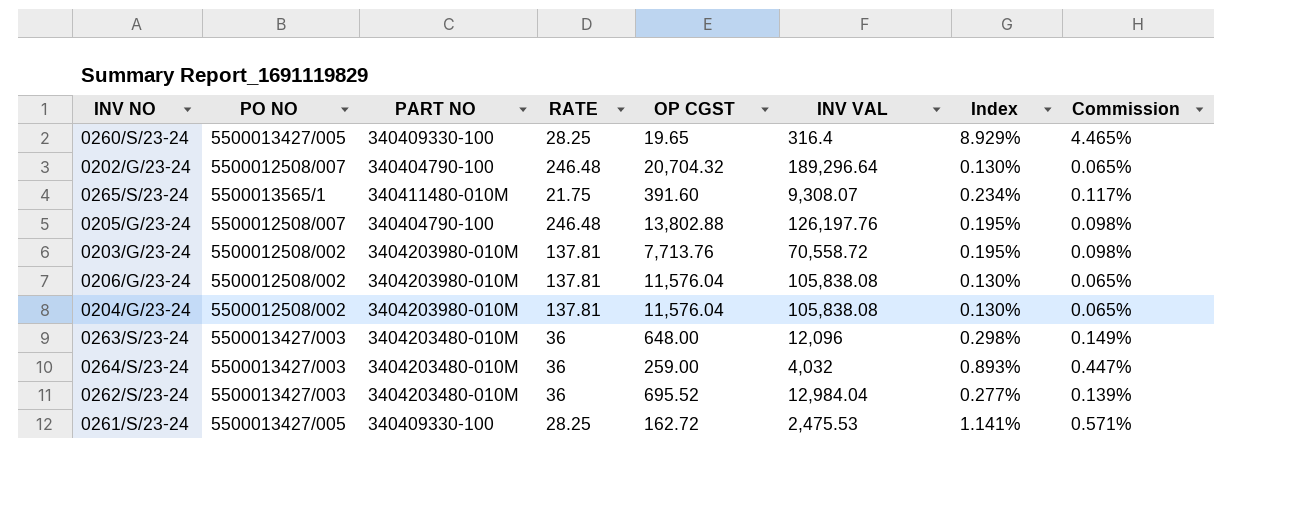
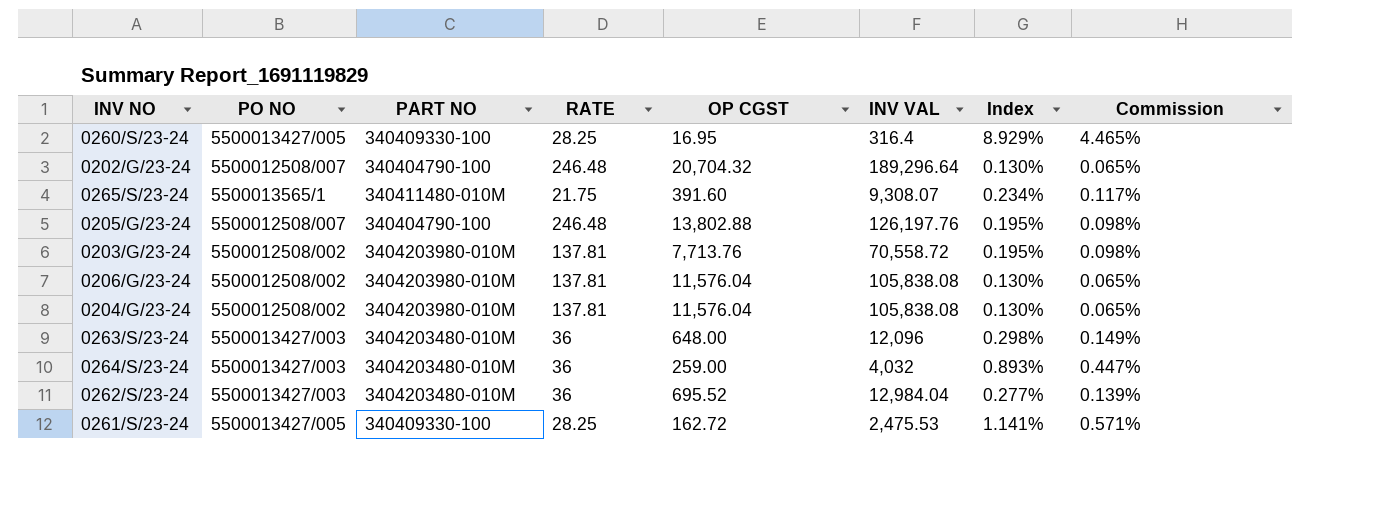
0260/S/23-24 | OP CGST: 19.65 -> 16.95

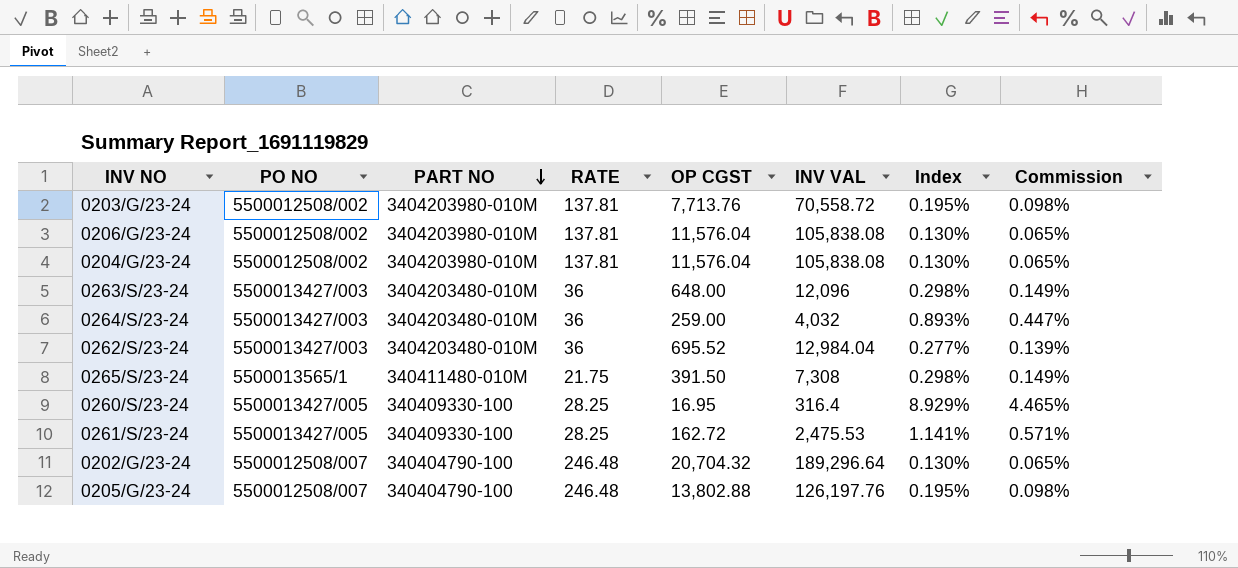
row order: none -> PART NO descending
0265/S/23-24 | OP CGST: 391.60 -> 391.50
0265/S/23-24 | INV VAL: 9,308.07 -> 7,308
0265/S/23-24 | Index: 0.234% -> 0.298%
0265/S/23-24 | Commission: 0.117% -> 0.149%

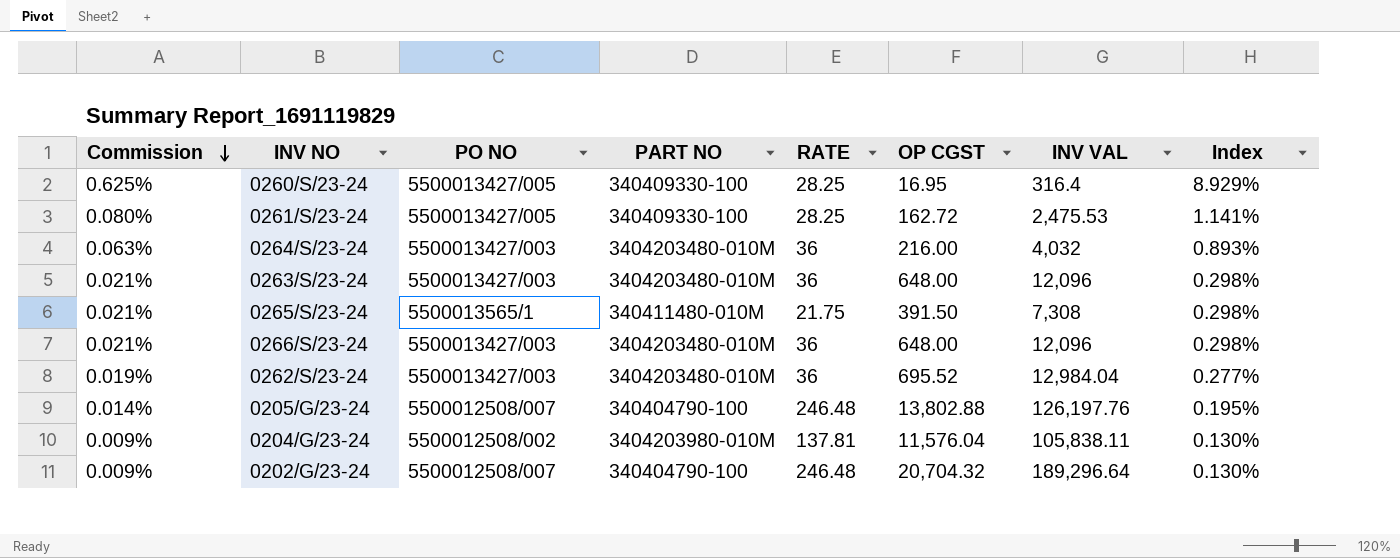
row order: PART NO descending -> Commission descending
column Commission | formula: [Index] * 0.5 -> [Index] * 0.07
column Commission | position: 8 -> 1
row 0203/G/23-24: 5500012508/002 | 3404203980-010M | 137.81 | 7,713.76 | 70,558.72 | 0.195% | 0.098% -> none
row 0206/G/23-24: 5500012508/002 | 3404203980-010M | 137.81 | 11,576.04 | 105,838.08 | 0.130% | 0.065% -> none
0264/S/23-24 | OP CGST: 259.00 -> 216.00
row 0266/S/23-24: none -> 0.021% | 5500013427/003 | 3404203480-010M | 36 | 648.00 | 12,096 | 0.298%
0204/G/23-24 | INV VAL: 105,838.08 -> 105,838.11

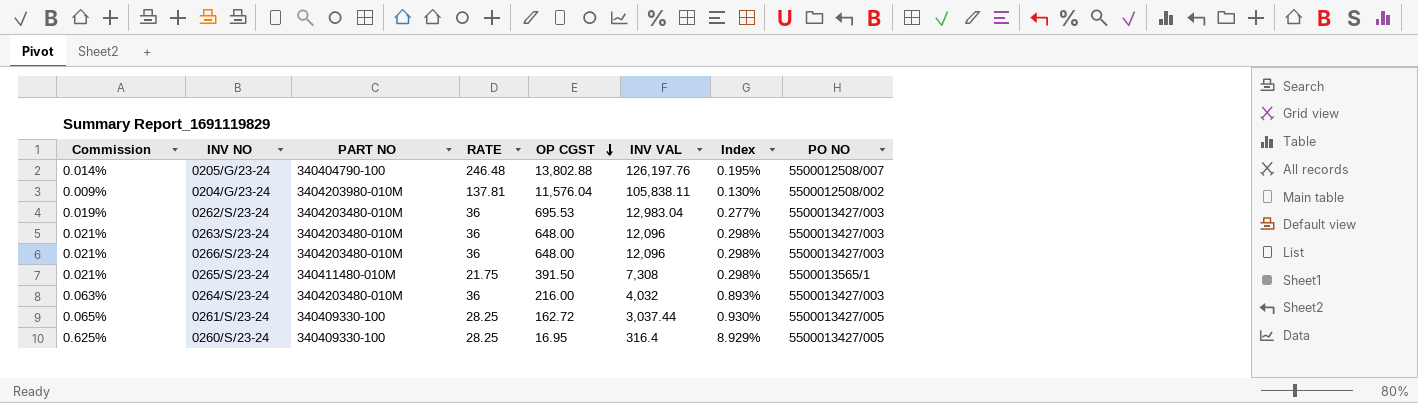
row order: Commission descending -> OP CGST descending
column PO NO | position: 3 -> 8
row 0202/G/23-24: 0.009% | 5500012508/007 | 340404790-100 | 246.48 | 20,704.32 | 189,296.64 | 0.130% -> none
0262/S/23-24 | OP CGST: 695.52 -> 695.53
0262/S/23-24 | INV VAL: 12,984.04 -> 12,983.04
0261/S/23-24 | Commission: 0.080% -> 0.065%
0261/S/23-24 | INV VAL: 2,475.53 -> 3,037.44
0261/S/23-24 | Index: 1.141% -> 0.930%

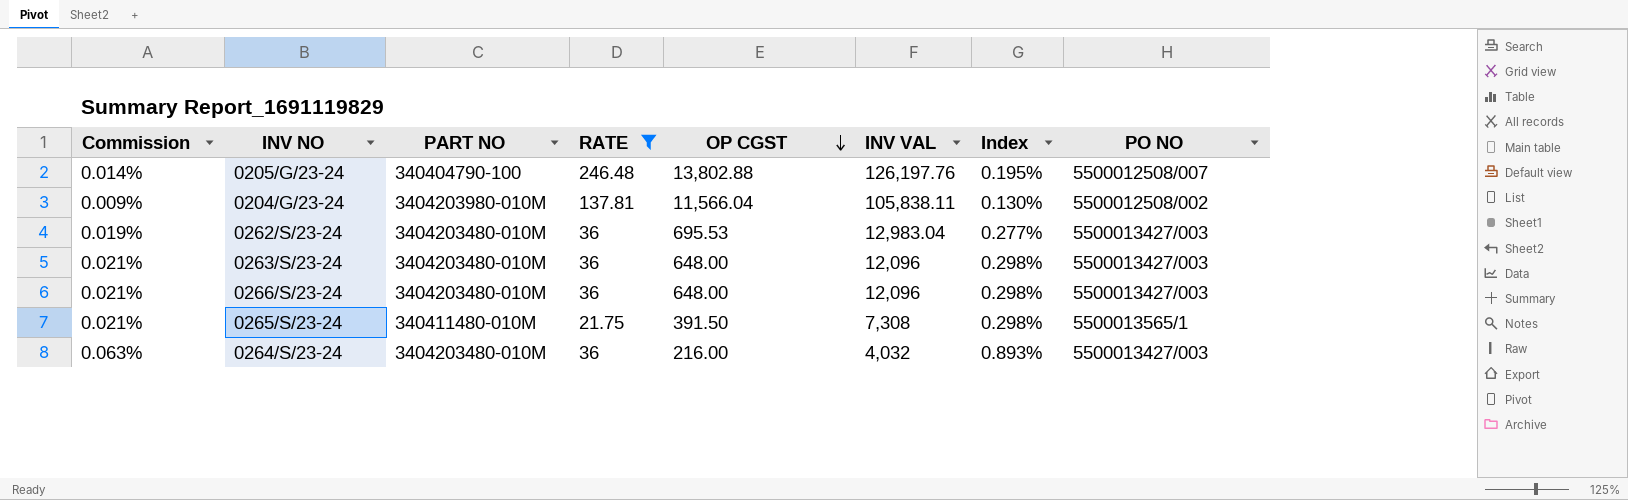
filter: none -> RATE != 28.25
0204/G/23-24 | OP CGST: 11,576.04 -> 11,566.04

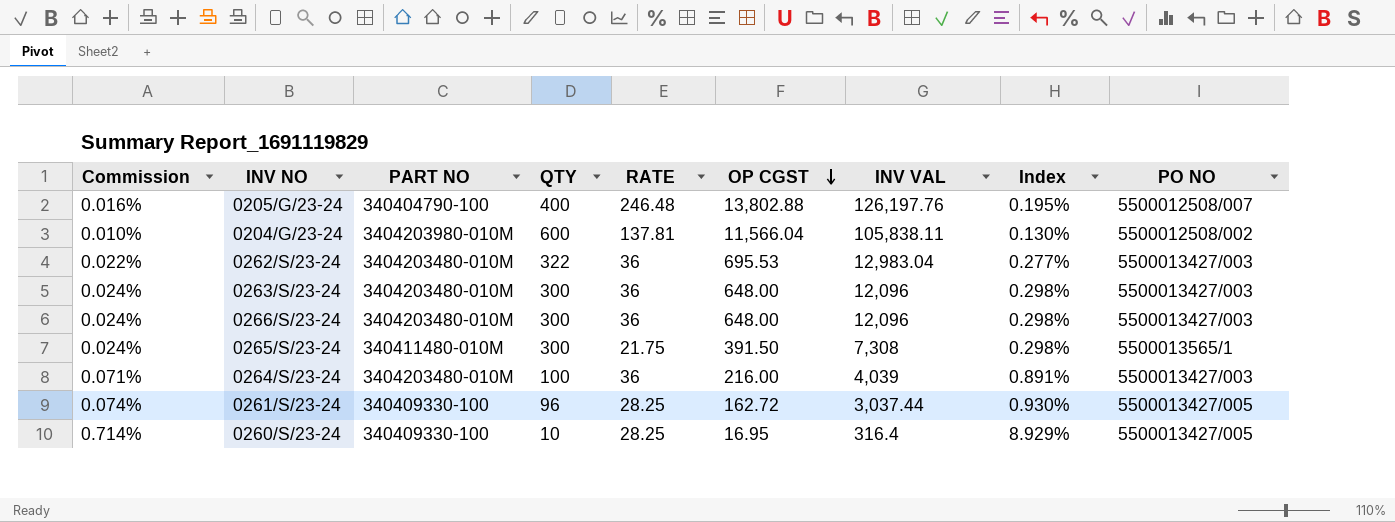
filter: RATE != 28.25 -> none
column Commission | formula: [Index] * 0.07 -> [Index] * 0.08
column QTY | position: none -> 4
0264/S/23-24 | INV VAL: 4,032 -> 4,039
0264/S/23-24 | Index: 0.893% -> 0.891%

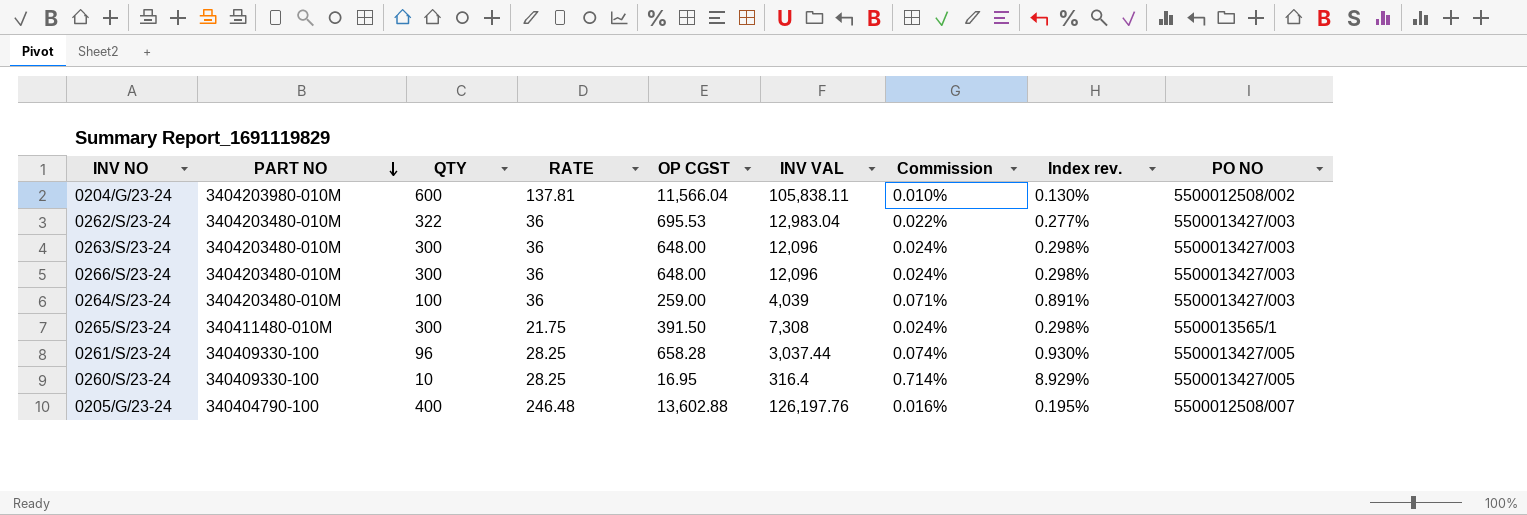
row order: OP CGST descending -> PART NO descending
column Commission | position: 1 -> 7
column name: Index -> Index rev.
0264/S/23-24 | OP CGST: 216.00 -> 259.00
0261/S/23-24 | OP CGST: 162.72 -> 658.28
0205/G/23-24 | OP CGST: 13,802.88 -> 13,602.88

